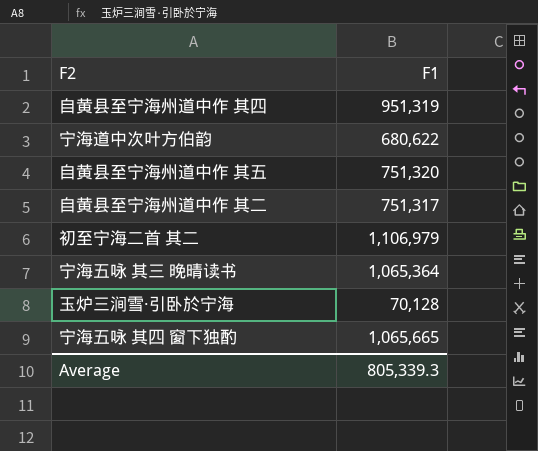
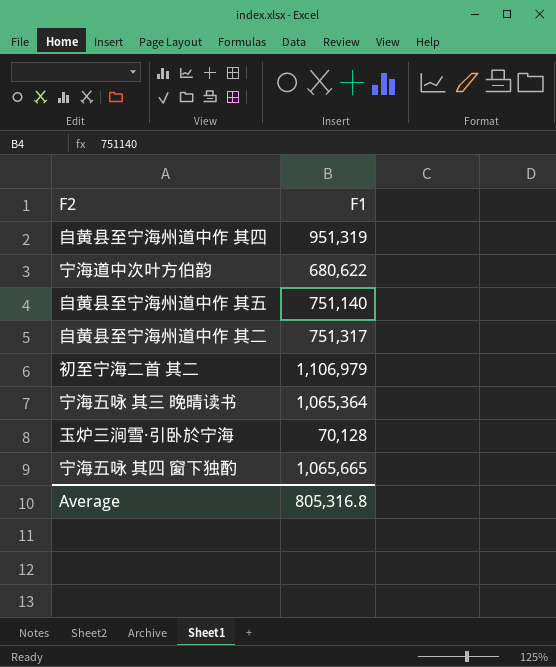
自黄县至宁海州道中作 其五 | F1: 751,320 -> 751,140
Average | F1: 805,339.3 -> 805,316.8

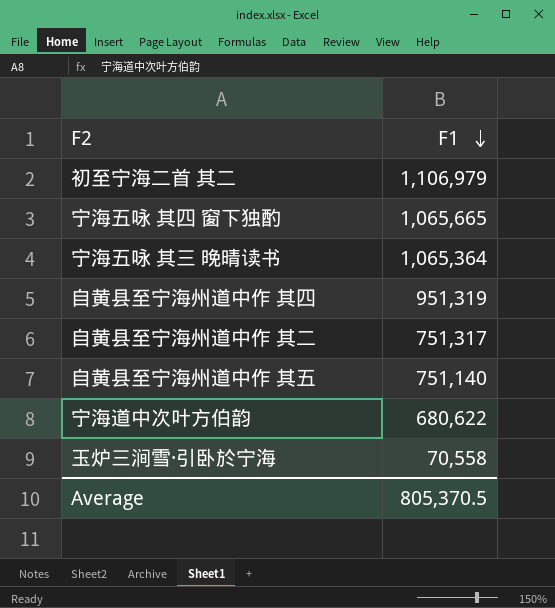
row order: none -> F1 descending
玉炉三涧雪·引卧於宁海 | F1: 70,128 -> 70,558
Average | F1: 805,316.8 -> 805,370.5

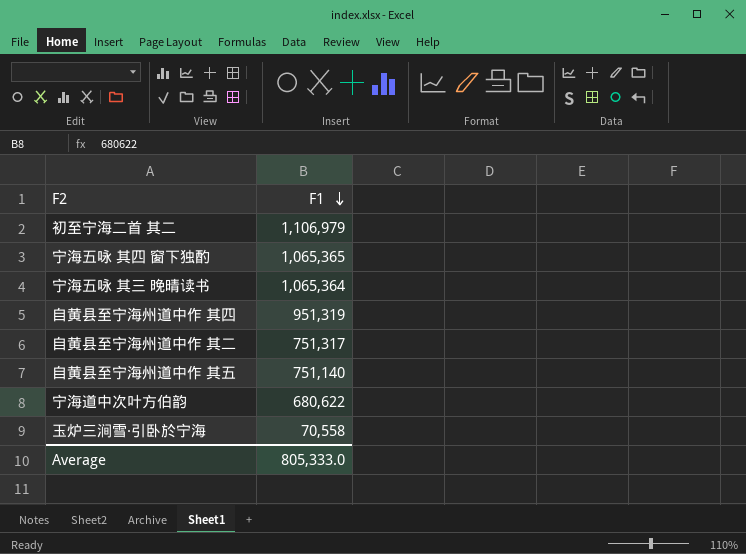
宁海五咏 其四 窗下独酌 | F1: 1,065,665 -> 1,065,365
Average | F1: 805,370.5 -> 805,333.0

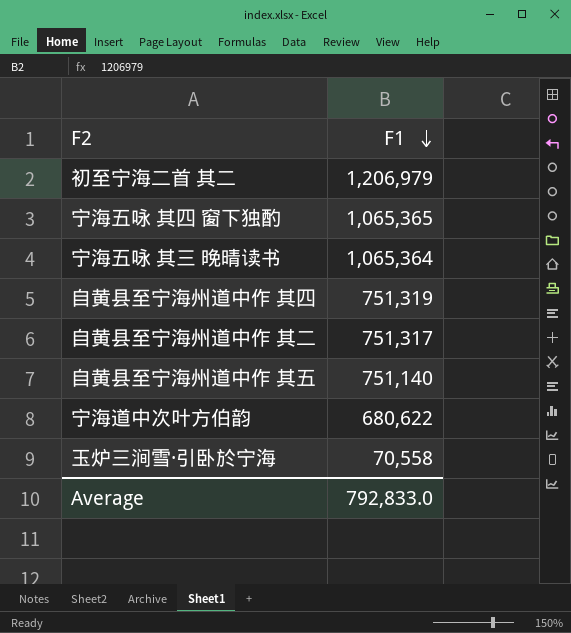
初至宁海二首 其二 | F1: 1,106,979 -> 1,206,979
自黄县至宁海州道中作 其四 | F1: 951,319 -> 751,319
Average | F1: 805,333.0 -> 792,833.0

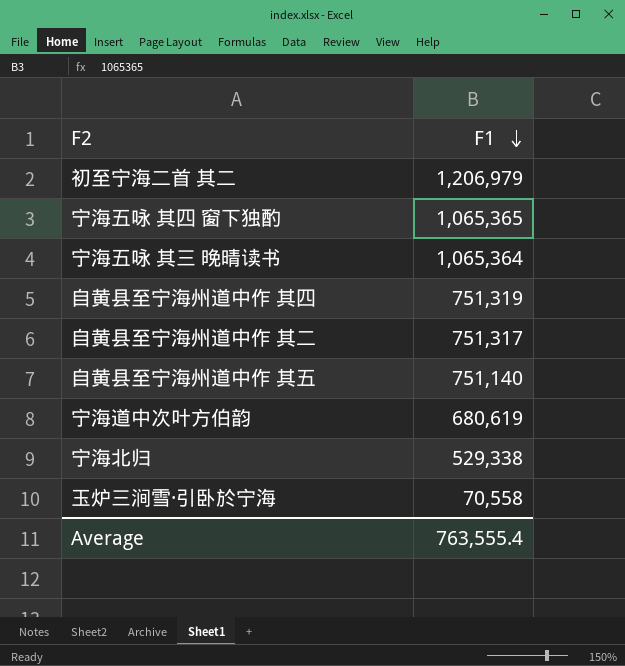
宁海道中次叶方伯韵 | F1: 680,622 -> 680,619
row 宁海北归: none -> 529,338
Average | F1: 792,833.0 -> 763,555.4

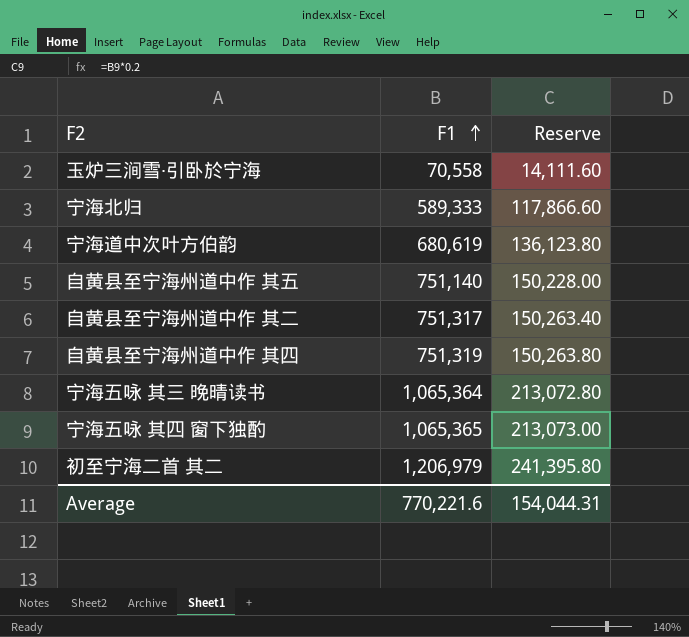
row order: F1 descending -> F1 ascending
column Reserve | formula: none -> [F1] * 0.2
宁海北归 | F1: 529,338 -> 589,333
Average | F1: 763,555.4 -> 770,221.6

